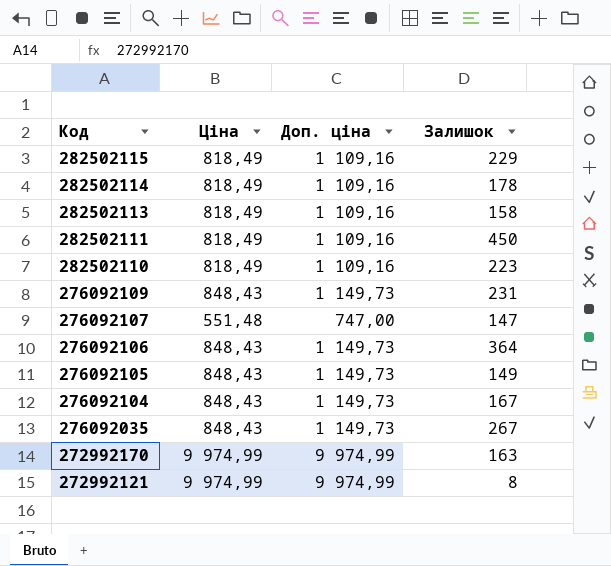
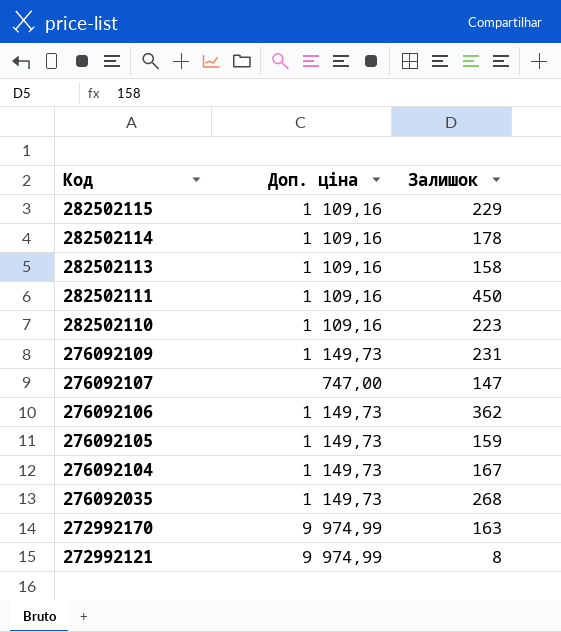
column Ціна | position: 2 -> none
276092106 | Залишок: 364 -> 362
276092105 | Залишок: 149 -> 159
276092035 | Залишок: 267 -> 268

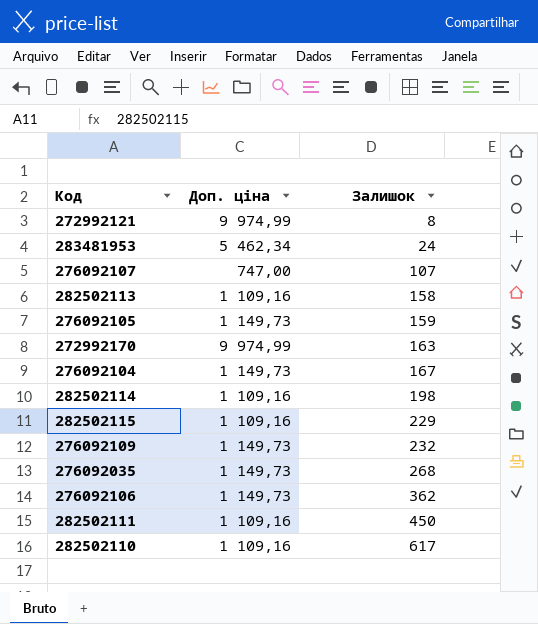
row order: Код descending -> Залишок ascending
row 283481953: none -> 5 462,34 | 24
276092107 | Залишок: 147 -> 107
282502114 | Залишок: 178 -> 198
276092109 | Залишок: 231 -> 232
282502110 | Залишок: 223 -> 617

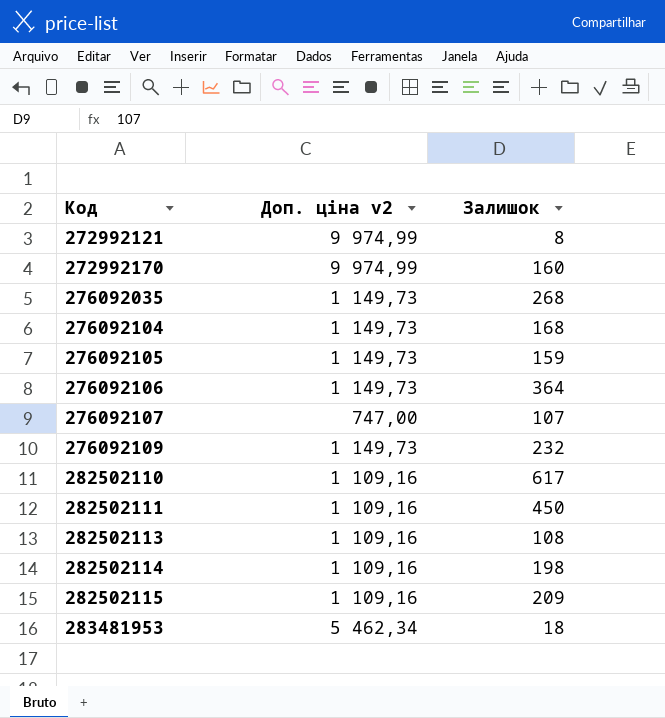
row order: Залишок ascending -> Код ascending
column name: Доп. ціна -> Доп. ціна v2
272992170 | Залишок: 163 -> 160
276092104 | Залишок: 167 -> 168
276092106 | Залишок: 362 -> 364
282502113 | Залишок: 158 -> 108
282502115 | Залишок: 229 -> 209
283481953 | Залишок: 24 -> 18

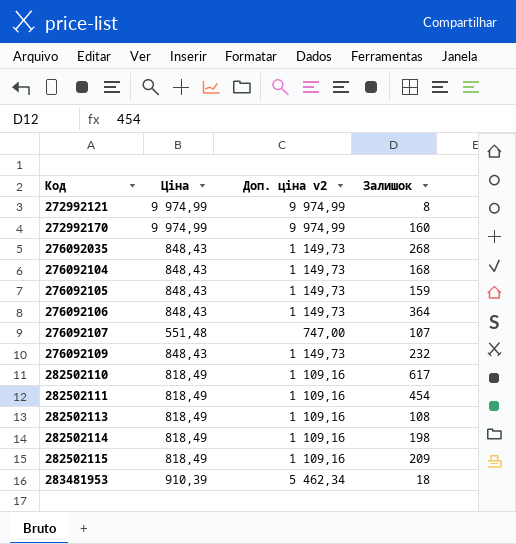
column Ціна | position: none -> 2
282502111 | Залишок: 450 -> 454

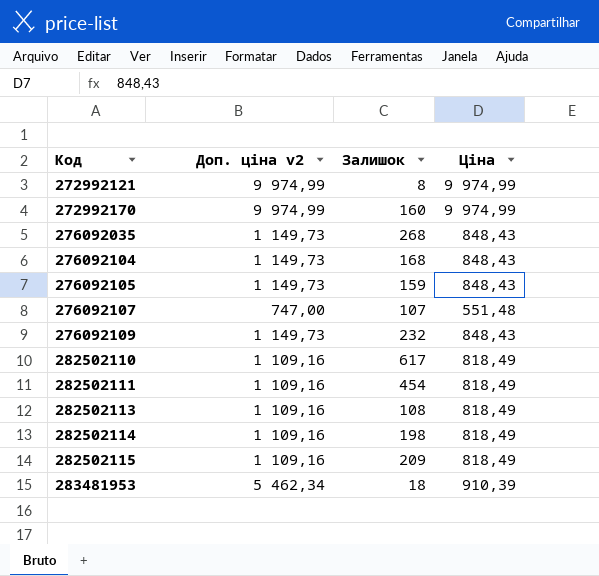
column Ціна | position: 2 -> 4
row 276092106: 848,43 | 1 149,73 | 364 -> none

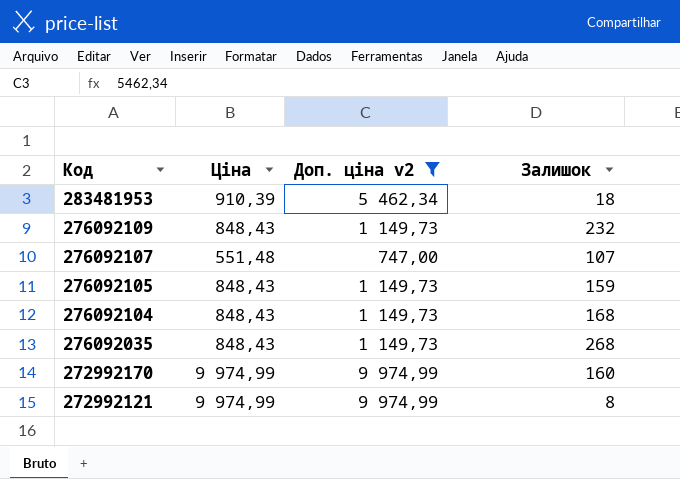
filter: none -> Доп. ціна v2 != 1 109,16
row order: Код ascending -> Код descending
column Ціна | position: 4 -> 2

